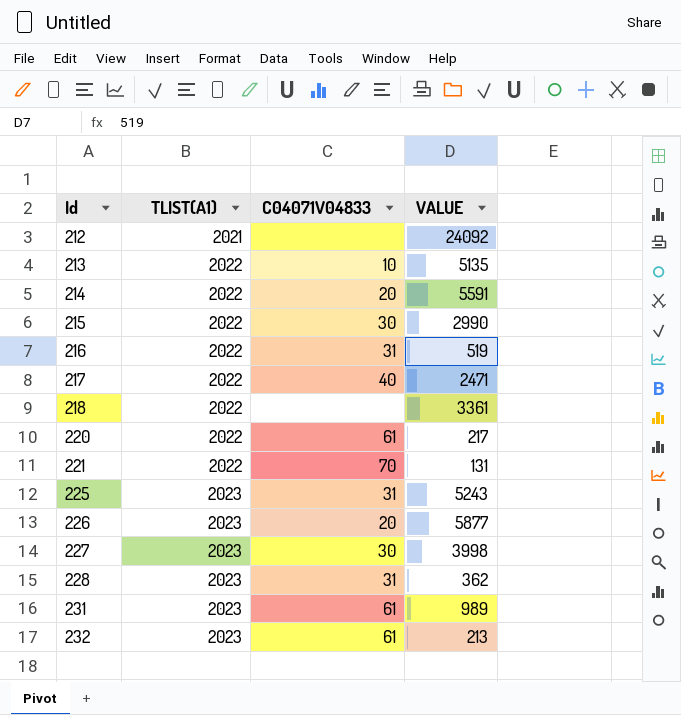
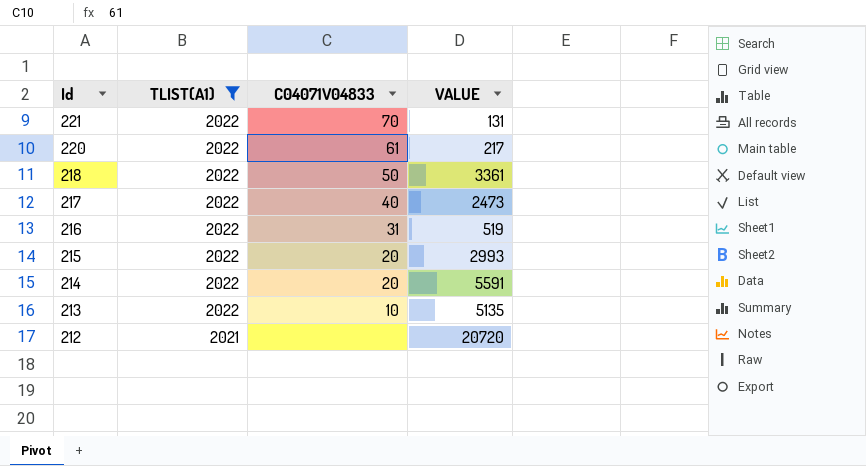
filter: none -> TLIST(A1) != 2023
row order: Id ascending -> Id descending
218 | C04071V04833: none -> 50
217 | VALUE: 2471 -> 2473
215 | C04071V04833: 30 -> 20
215 | VALUE: 2990 -> 2993
212 | VALUE: 24092 -> 20720

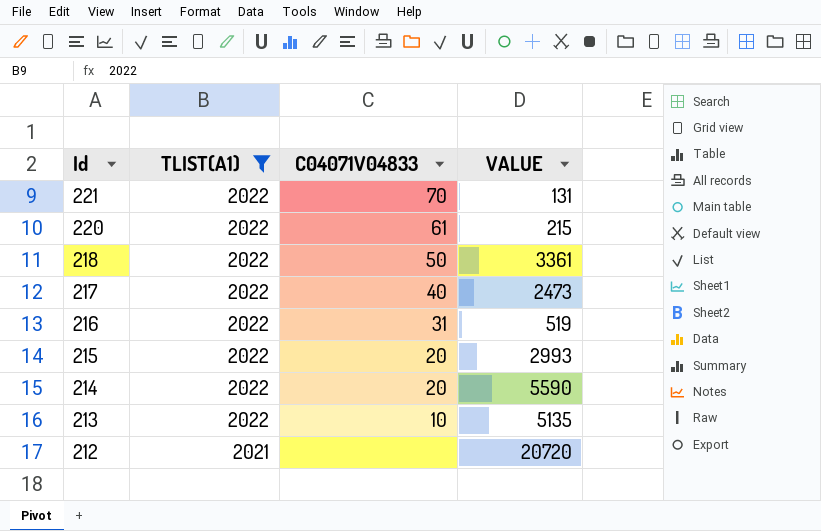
220 | VALUE: 217 -> 215
214 | VALUE: 5591 -> 5590

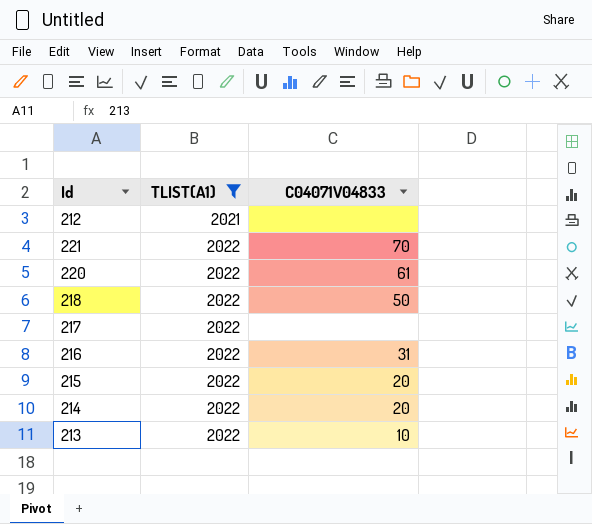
row order: Id descending -> TLIST(A1) ascending
column VALUE | position: 4 -> none
217 | C04071V04833: 40 -> none

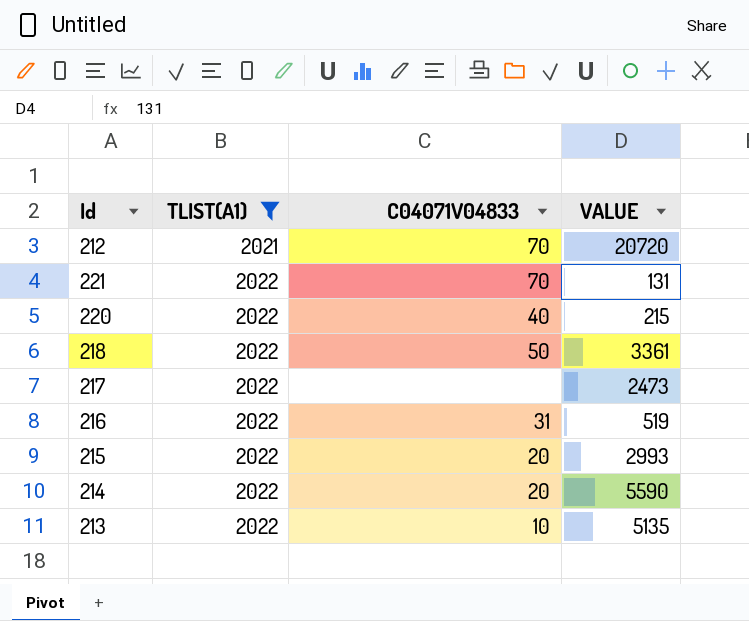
column VALUE | position: none -> 4
212 | C04071V04833: none -> 70
220 | C04071V04833: 61 -> 40

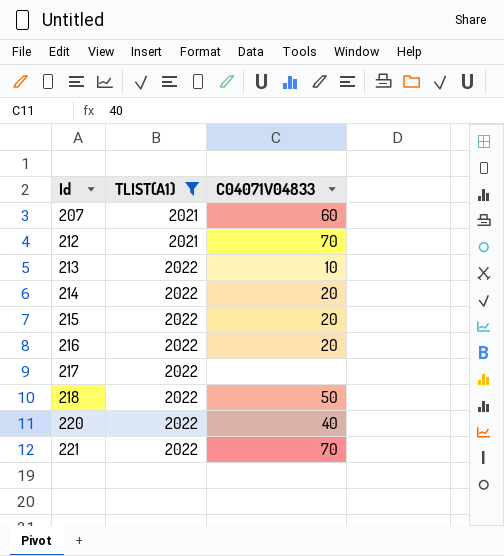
row order: TLIST(A1) ascending -> Id ascending
column VALUE | position: 4 -> none
row 207: none -> 2021 | 60
216 | C04071V04833: 31 -> 20

